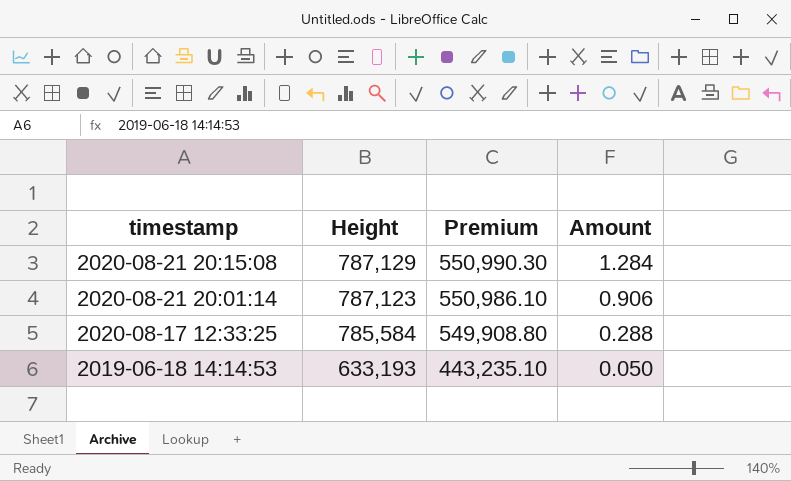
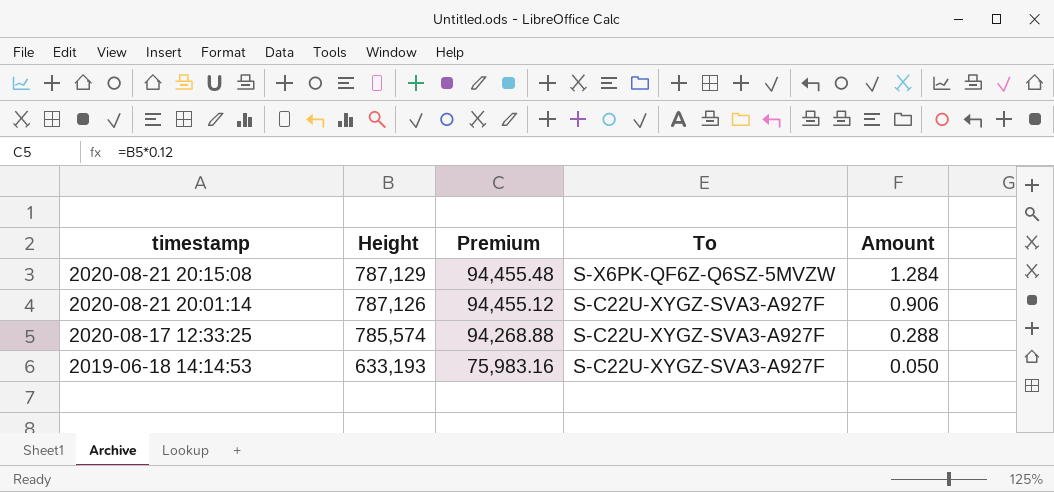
column Premium | formula: [Height] * 0.7 -> [Height] * 0.12
column To | position: none -> 4
2020-08-21 20:01:14 | Height: 787,123 -> 787,126
2020-08-17 12:33:25 | Height: 785,584 -> 785,574

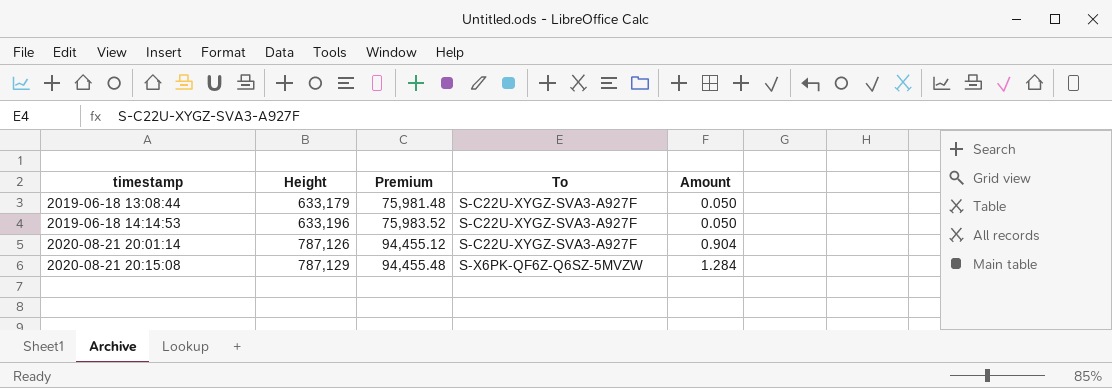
row order: timestamp descending -> timestamp ascending
row 2020-08-17 12:33:25: 785,574 | 94,268.88 | S-C22U-XYGZ-SVA3-A927F | 0.288 -> none
row 2019-06-18 13:08:44: none -> 633,179 | 75,981.48 | S-C22U-XYGZ-SVA3-A927F | 0.050
2019-06-18 14:14:53 | Height: 633,193 -> 633,196
2019-06-18 14:14:53 | Premium: 75,983.16 -> 75,983.52
2020-08-21 20:01:14 | Amount: 0.906 -> 0.904

